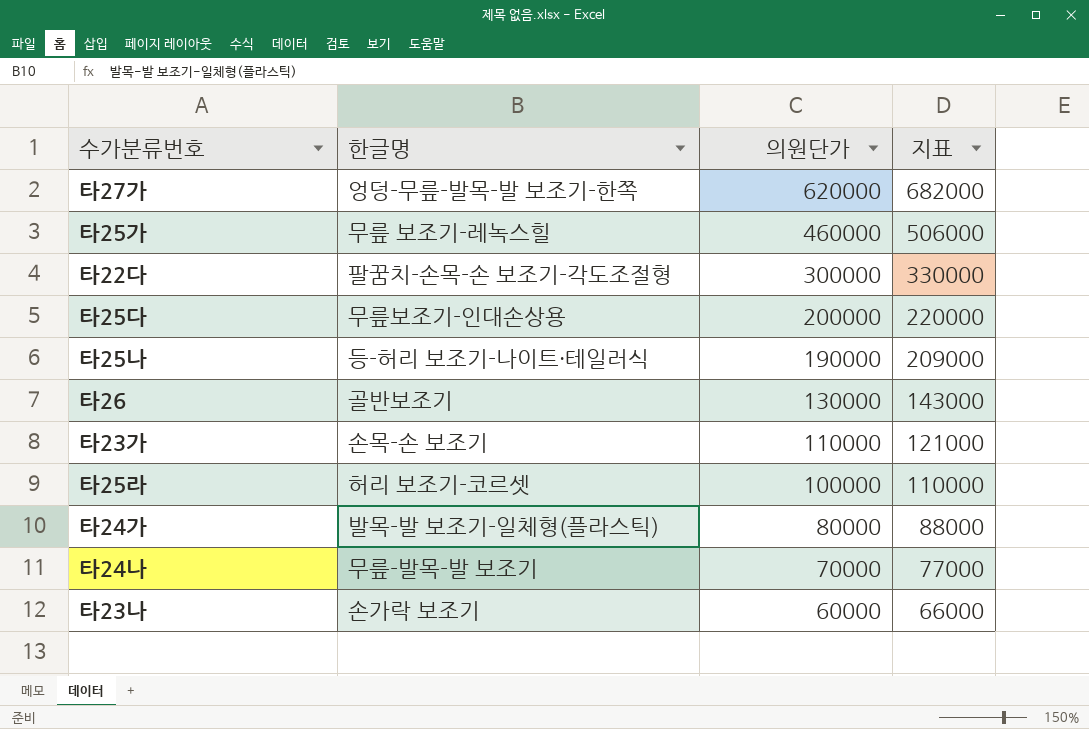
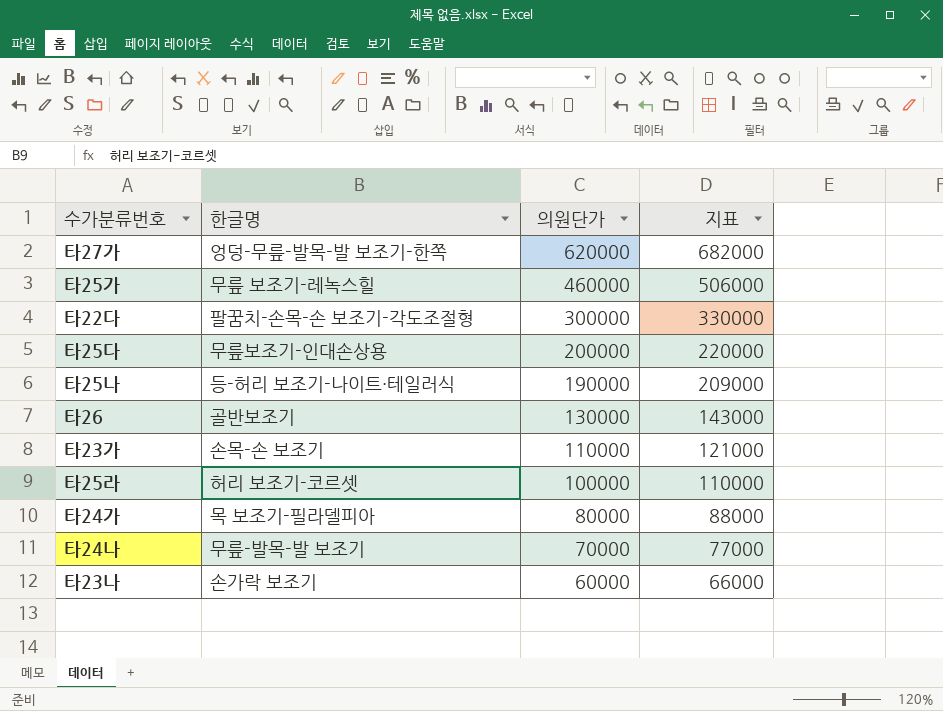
타24가 | 한글명: 발목-발 보조기-일체형(플라스틱) -> 목 보조기-필라델피아

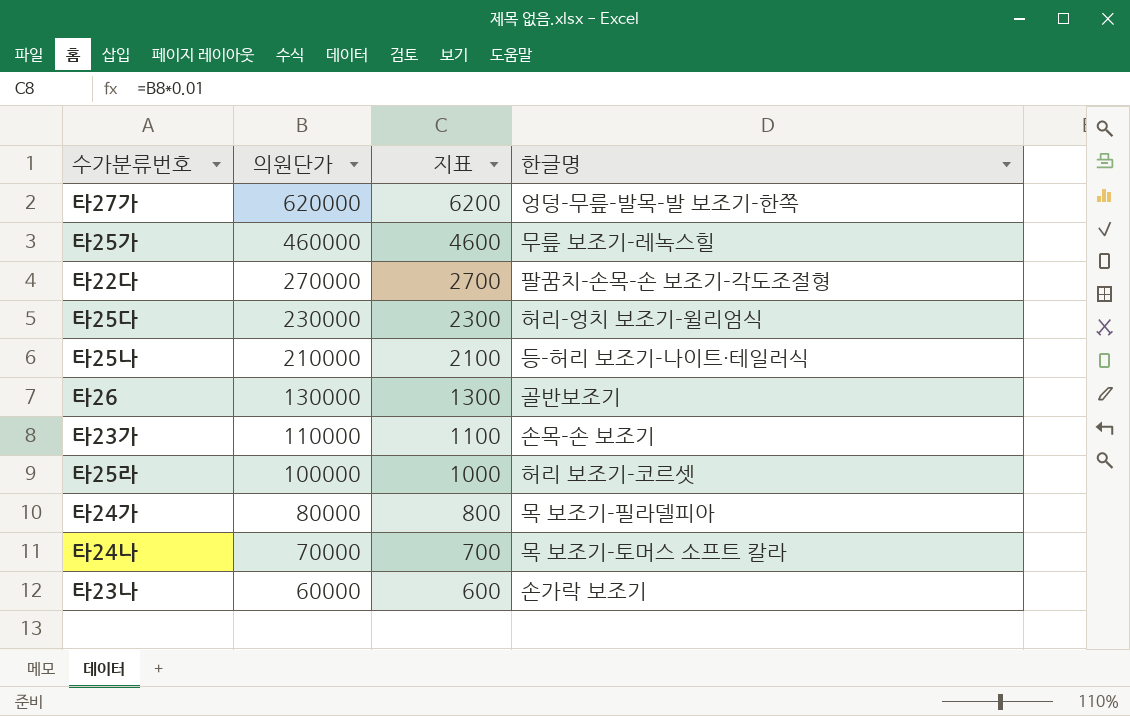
column 지표 | formula: [의원단가] * 1.1 -> [의원단가] * 0.01
column 한글명 | position: 2 -> 4
타22다 | 의원단가: 300000 -> 270000
타25다 | 의원단가: 200000 -> 230000
타25다 | 한글명: 무릎보조기-인대손상용 -> 허리-엉치 보조기-윌리엄식
타25나 | 의원단가: 190000 -> 210000
타24나 | 한글명: 무릎-발목-발 보조기 -> 목 보조기-토머스 소프트 칼라

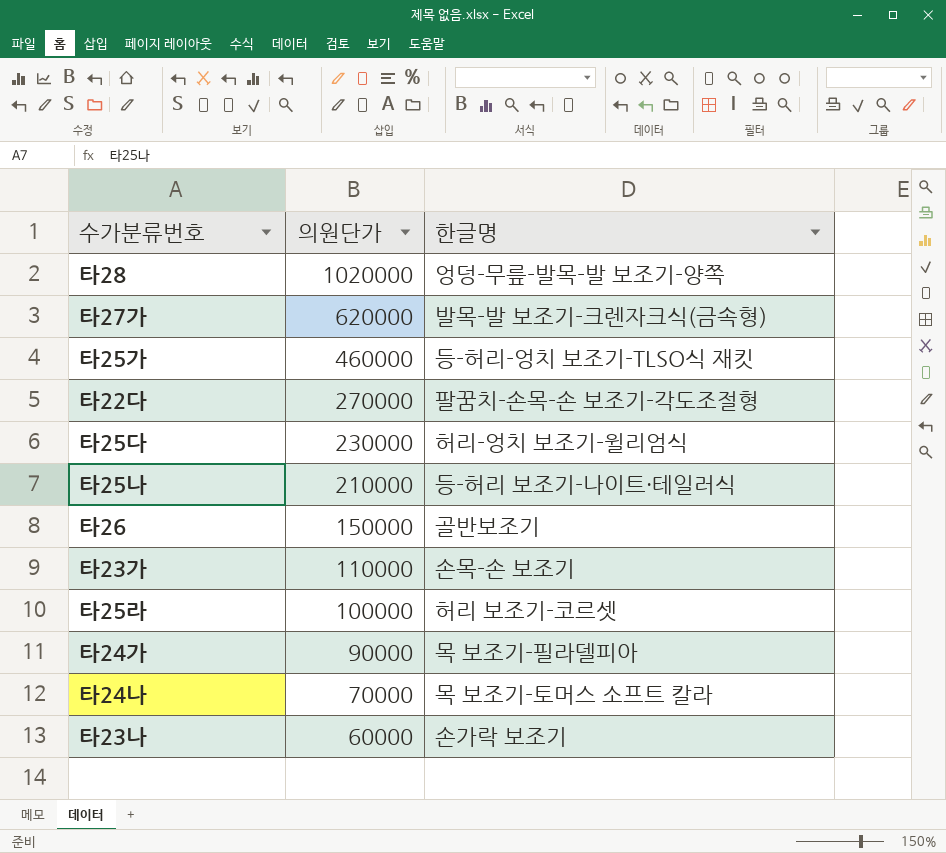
column 지표 | formula: [의원단가] * 0.01 -> none
row 타28: none -> 1020000 | 엉덩-무릎-발목-발 보조기-양쪽
타27가 | 한글명: 엉덩-무릎-발목-발 보조기-한쪽 -> 발목-발 보조기-크렌자크식(금속형)
타25가 | 한글명: 무릎 보조기-레녹스힐 -> 등-허리-엉치 보조기-TLSO식 재킷
타26 | 의원단가: 130000 -> 150000
타24가 | 의원단가: 80000 -> 90000

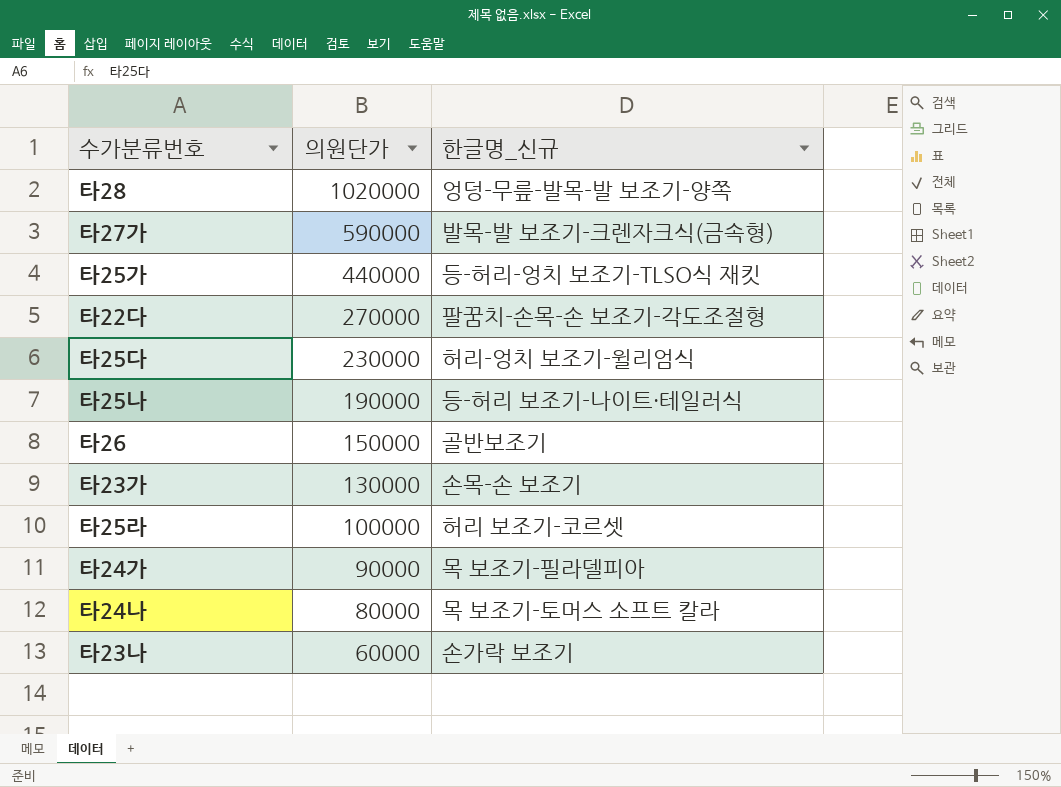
column name: 한글명 -> 한글명_신규
타27가 | 의원단가: 620000 -> 590000
타25가 | 의원단가: 460000 -> 440000
타25나 | 의원단가: 210000 -> 190000
타23가 | 의원단가: 110000 -> 130000
타24나 | 의원단가: 70000 -> 80000

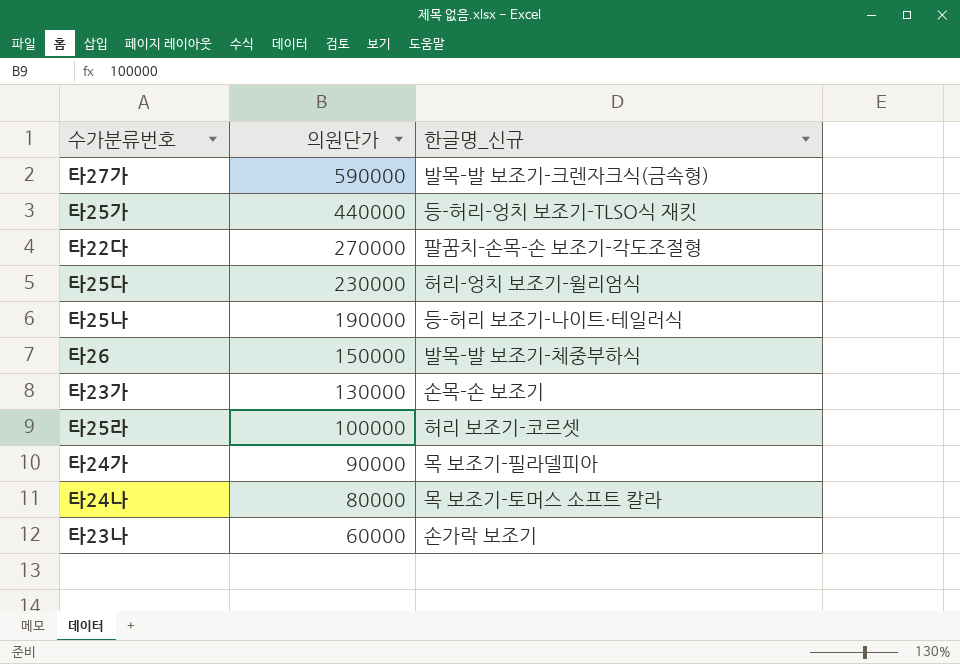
row 타28: 1020000 | 엉덩-무릎-발목-발 보조기-양쪽 -> none
타26 | 한글명_신규: 골반보조기 -> 발목-발 보조기-체중부하식

